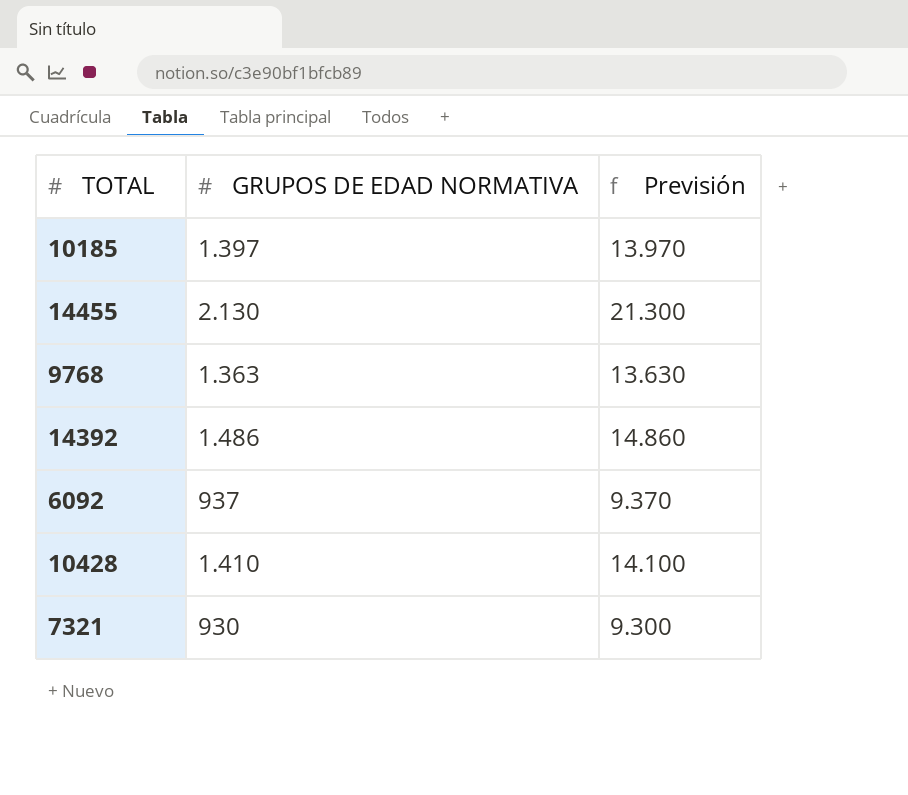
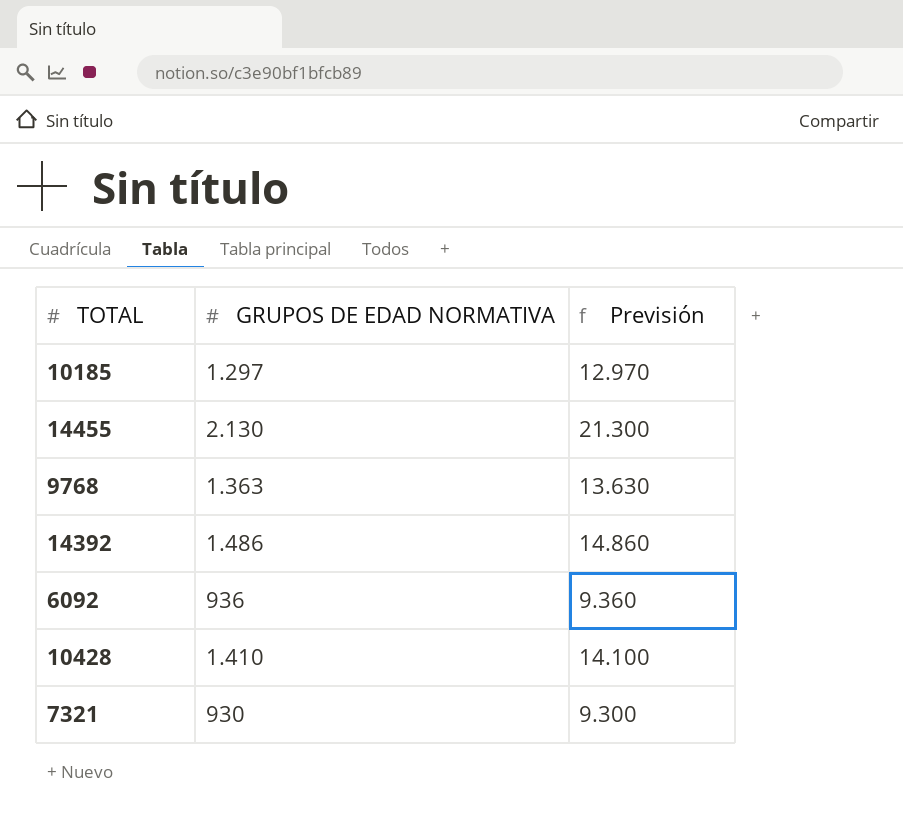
10185 | GRUPOS DE EDAD NORMATIVA: 1.397 -> 1.297
10185 | Previsión: 13.970 -> 12.970
6092 | GRUPOS DE EDAD NORMATIVA: 937 -> 936
6092 | Previsión: 9.370 -> 9.360

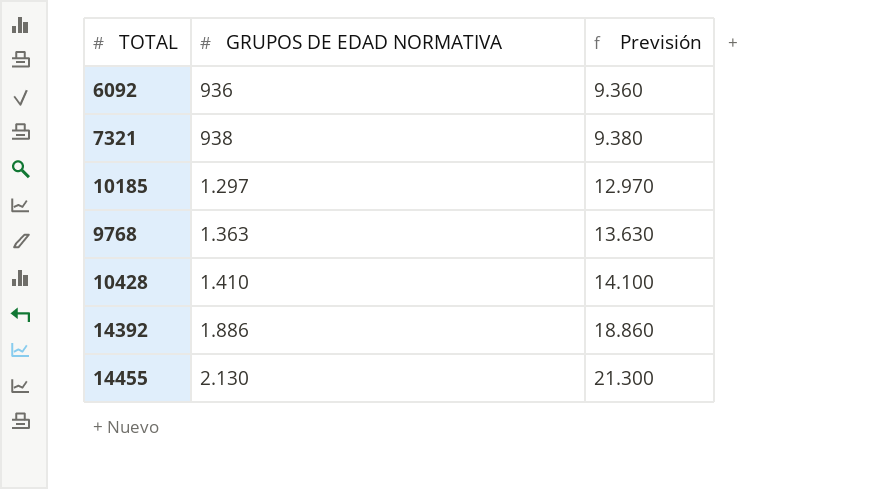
row order: none -> GRUPOS DE EDAD NORMATIVA ascending
7321 | GRUPOS DE EDAD NORMATIVA: 930 -> 938
7321 | Previsión: 9.300 -> 9.380
14392 | GRUPOS DE EDAD NORMATIVA: 1.486 -> 1.886
14392 | Previsión: 14.860 -> 18.860

